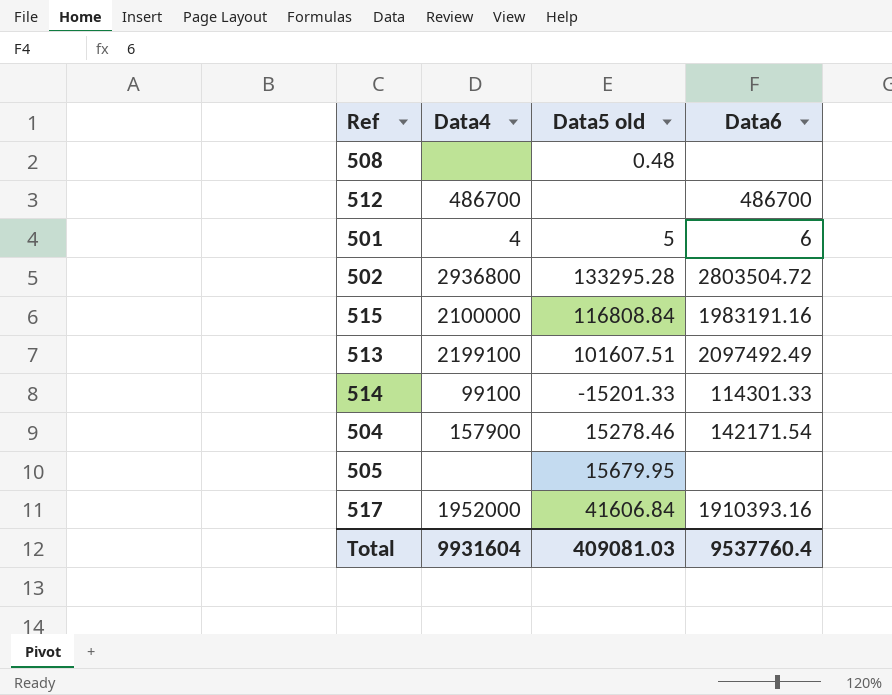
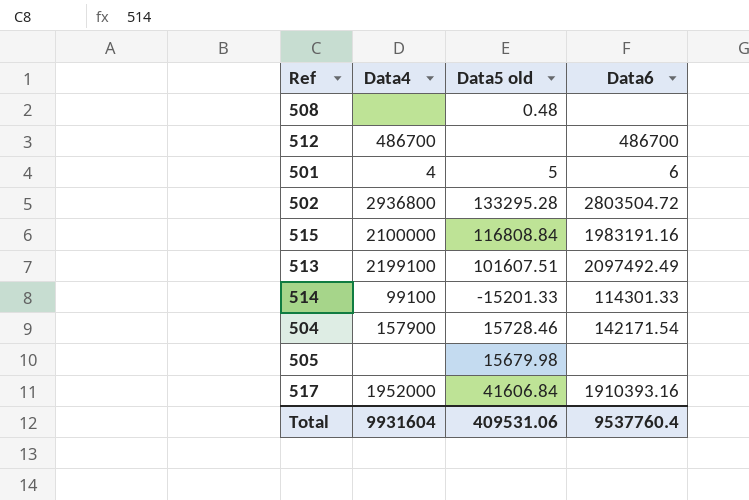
504 | Data5 old: 15278.46 -> 15728.46
505 | Data5 old: 15679.95 -> 15679.98
Total | Data5 old: 409081.03 -> 409531.06

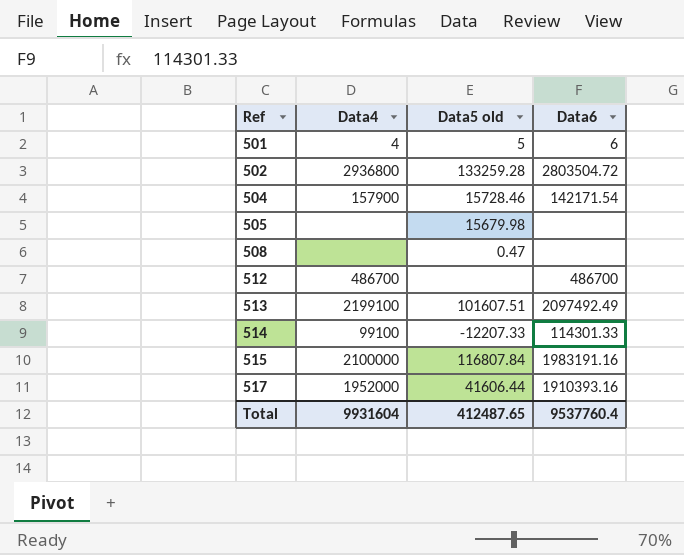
row order: none -> Ref ascending
502 | Data5 old: 133295.28 -> 133259.28
508 | Data5 old: 0.48 -> 0.47
514 | Data5 old: -15201.33 -> -12207.33
515 | Data5 old: 116808.84 -> 116807.84
517 | Data5 old: 41606.84 -> 41606.44
Total | Data5 old: 409531.06 -> 412487.65

